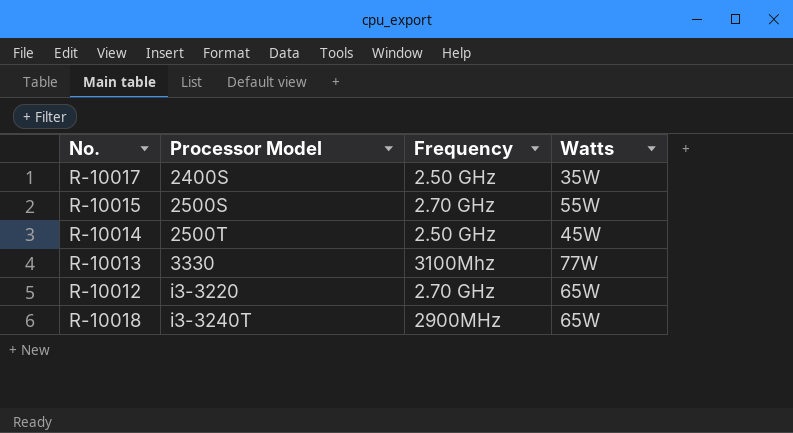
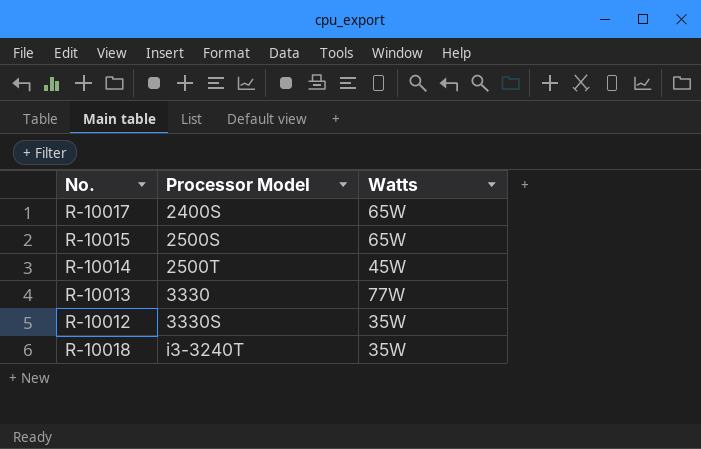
column Frequency | position: 3 -> none
R-10017 | Watts: 35W -> 65W
R-10015 | Watts: 55W -> 65W
R-10012 | Processor Model: i3-3220 -> 3330S
R-10012 | Watts: 65W -> 35W
R-10018 | Watts: 65W -> 35W

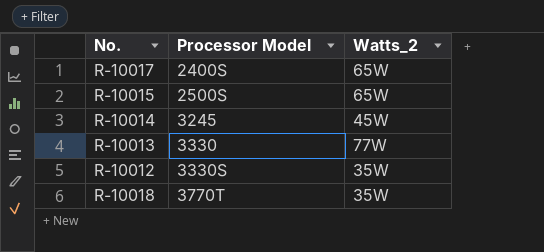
column name: Watts -> Watts_2
R-10014 | Processor Model: 2500T -> 3245
R-10018 | Processor Model: i3-3240T -> 3770T

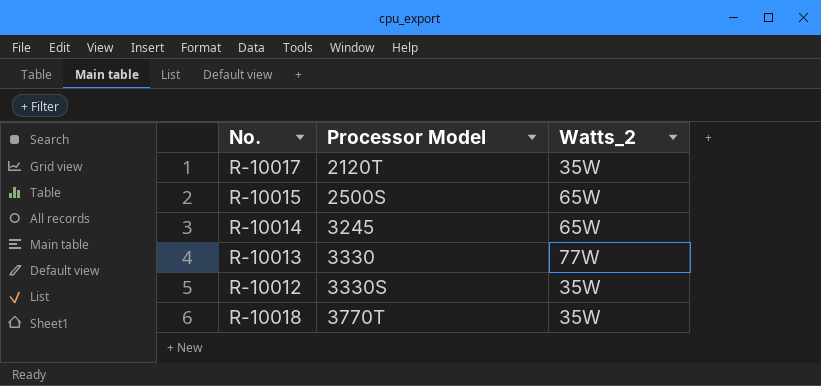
R-10017 | Processor Model: 2400S -> 2120T
R-10017 | Watts_2: 65W -> 35W
R-10014 | Watts_2: 45W -> 65W

